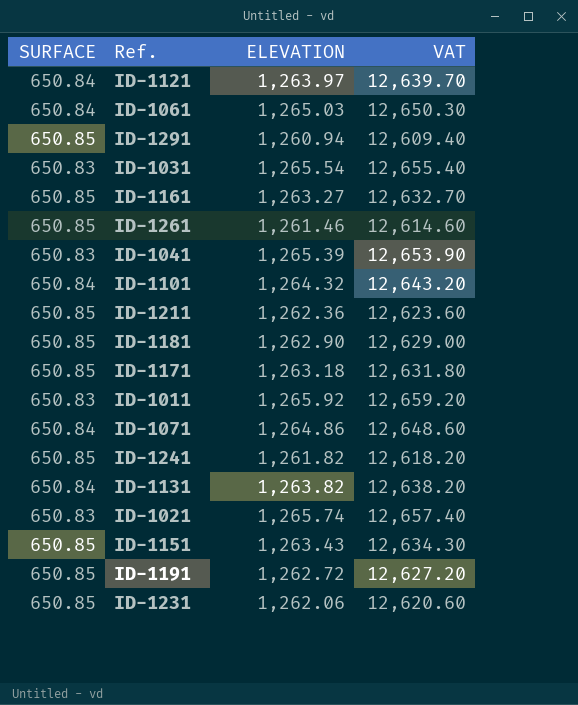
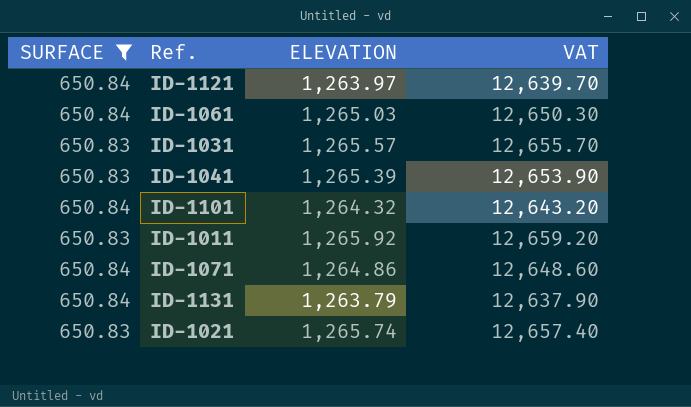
filter: none -> SURFACE != 650.85
ID-1031 | ELEVATION: 1,265.54 -> 1,265.57
ID-1031 | VAT: 12,655.40 -> 12,655.70
ID-1131 | ELEVATION: 1,263.82 -> 1,263.79
ID-1131 | VAT: 12,638.20 -> 12,637.90

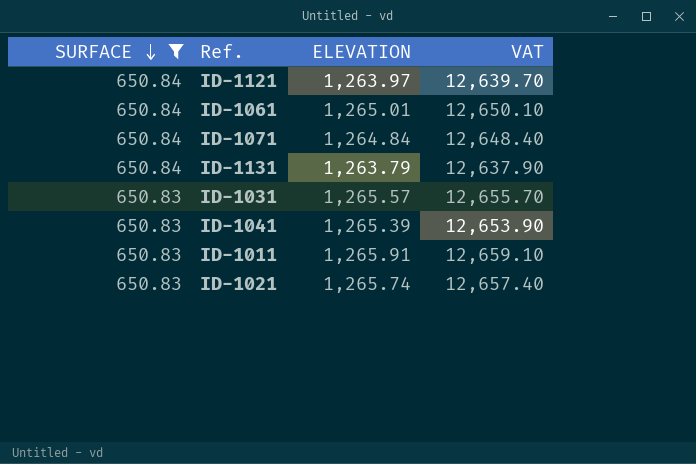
row order: none -> SURFACE descending
row ID-1101: 650.84 | 1,264.32 | 12,643.20 -> none
ID-1061 | ELEVATION: 1,265.03 -> 1,265.01
ID-1061 | VAT: 12,650.30 -> 12,650.10
ID-1071 | ELEVATION: 1,264.86 -> 1,264.84
ID-1071 | VAT: 12,648.60 -> 12,648.40
ID-1011 | ELEVATION: 1,265.92 -> 1,265.91
ID-1011 | VAT: 12,659.20 -> 12,659.10

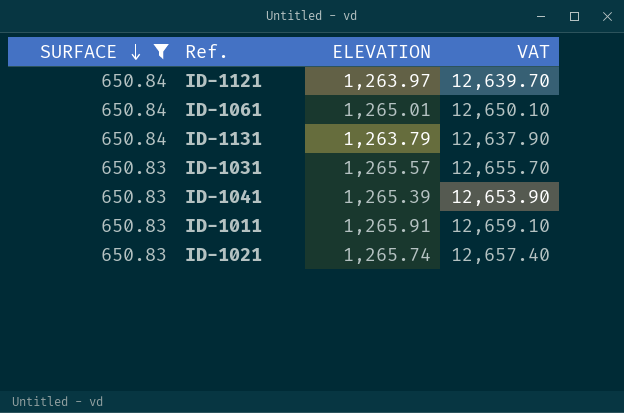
row ID-1071: 650.84 | 1,264.84 | 12,648.40 -> none

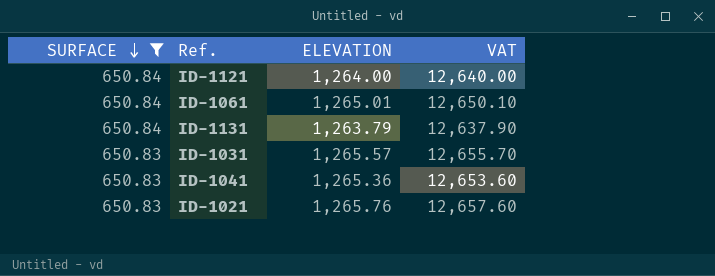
row ID-1011: 650.83 | 1,265.91 | 12,659.10 -> none
ID-1121 | ELEVATION: 1,263.97 -> 1,264.00
ID-1121 | VAT: 12,639.70 -> 12,640.00
ID-1041 | ELEVATION: 1,265.39 -> 1,265.36
ID-1041 | VAT: 12,653.90 -> 12,653.60
ID-1021 | ELEVATION: 1,265.74 -> 1,265.76
ID-1021 | VAT: 12,657.40 -> 12,657.60

